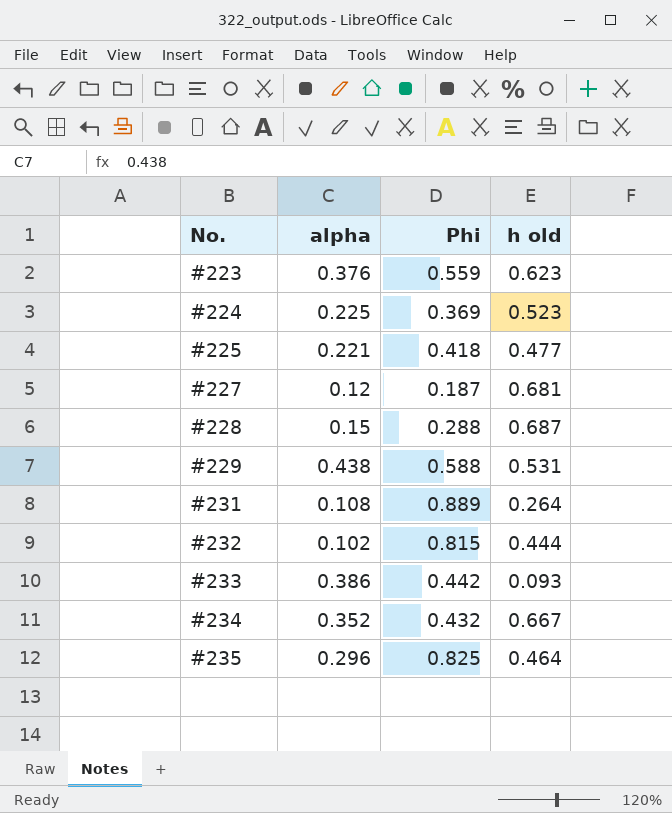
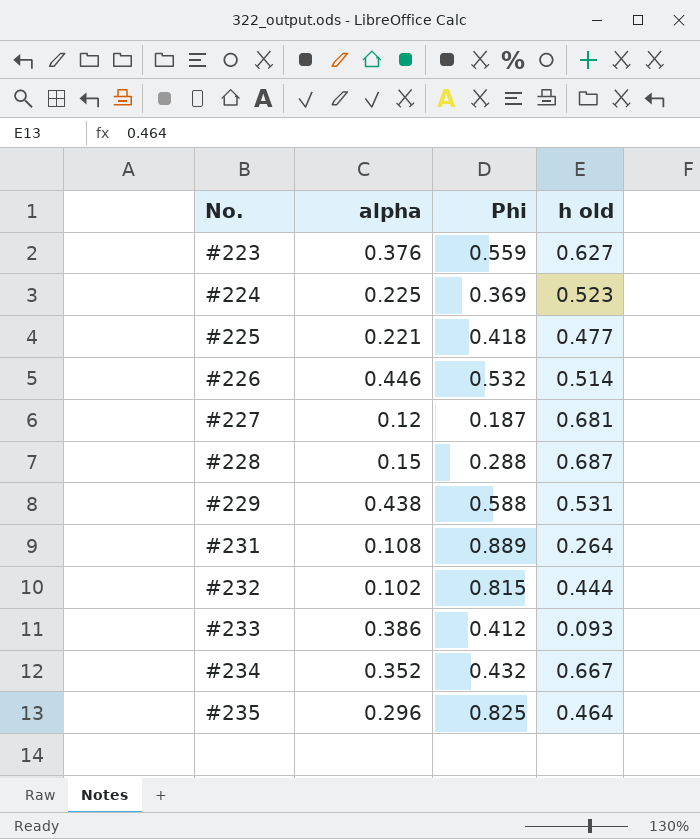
#223 | h old: 0.623 -> 0.627
row #226: none -> 0.446 | 0.532 | 0.514
#233 | Phi: 0.442 -> 0.412

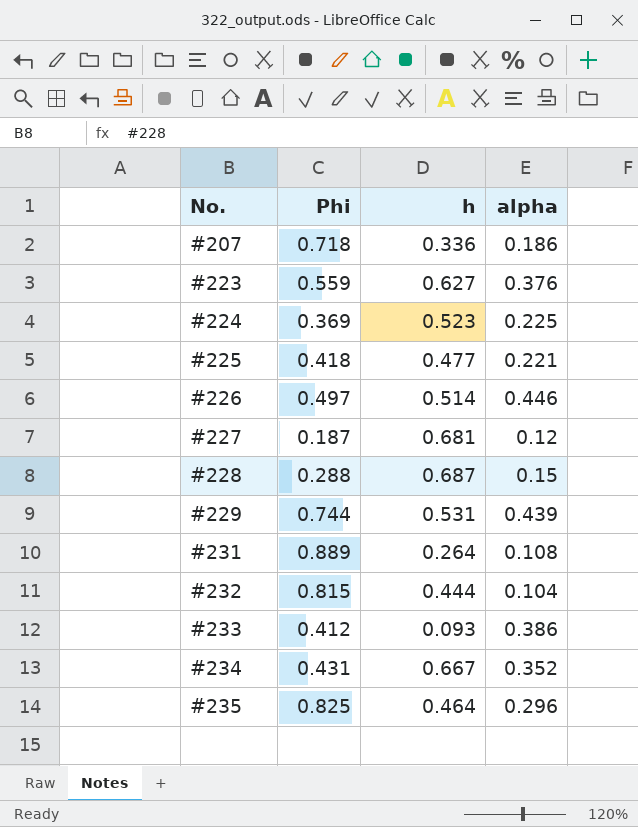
column name: h old -> h
column alpha | position: 2 -> 4
row #207: none -> 0.718 | 0.336 | 0.186
#226 | Phi: 0.532 -> 0.497
#229 | Phi: 0.588 -> 0.744
#229 | alpha: 0.438 -> 0.439
#232 | alpha: 0.102 -> 0.104
#234 | Phi: 0.432 -> 0.431

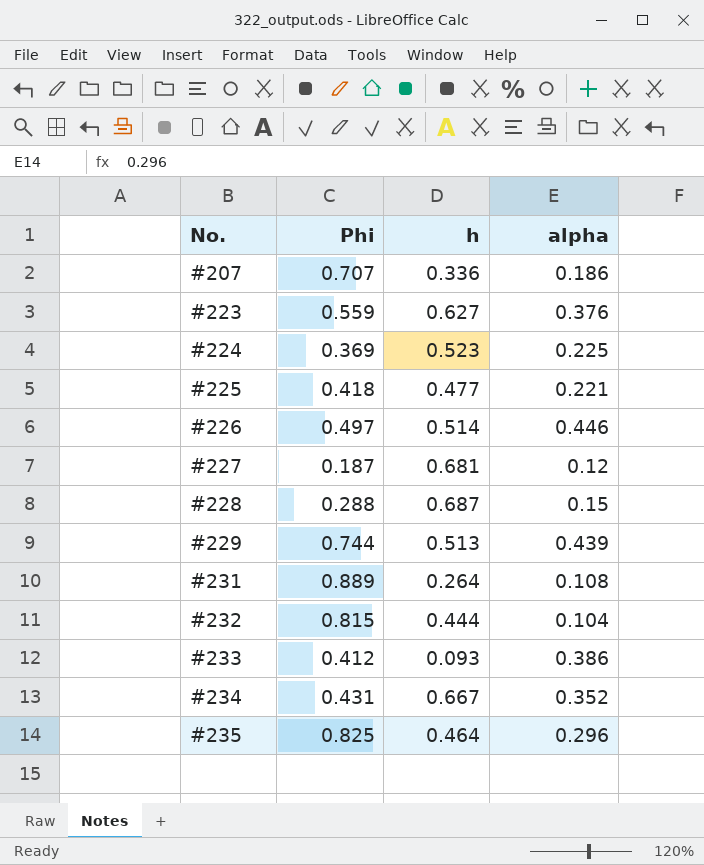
#207 | Phi: 0.718 -> 0.707
#229 | h: 0.531 -> 0.513

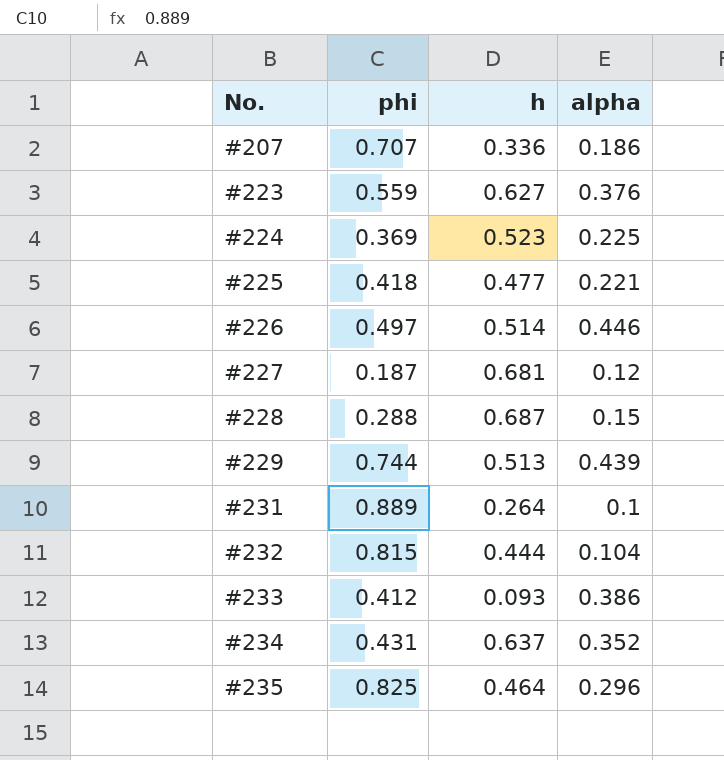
column name: Phi -> phi
#231 | alpha: 0.108 -> 0.1
#234 | h: 0.667 -> 0.637

